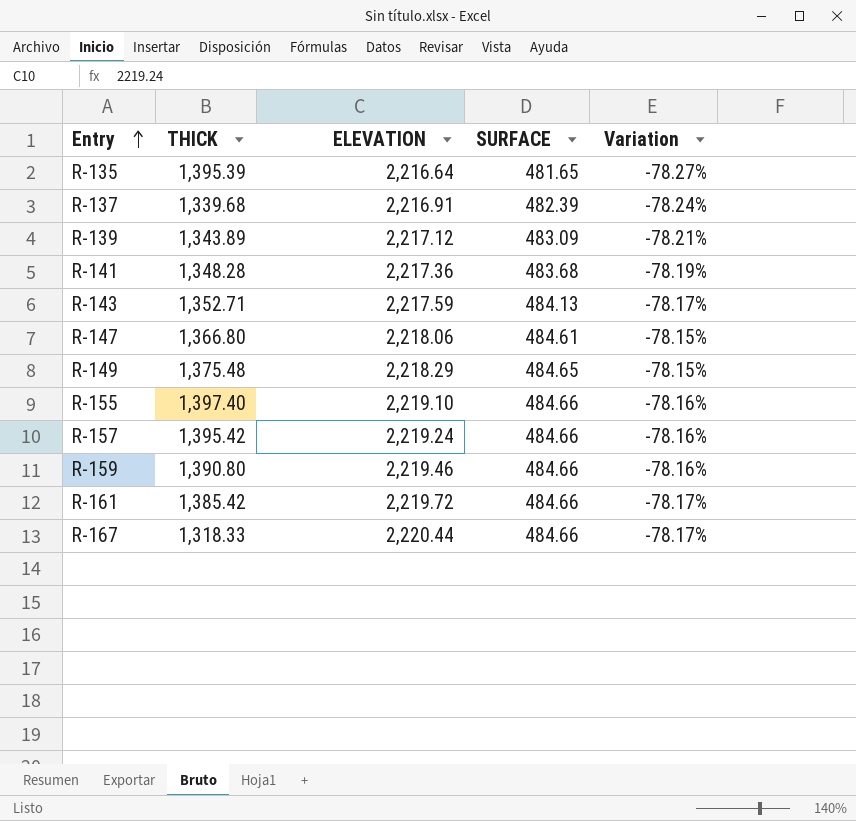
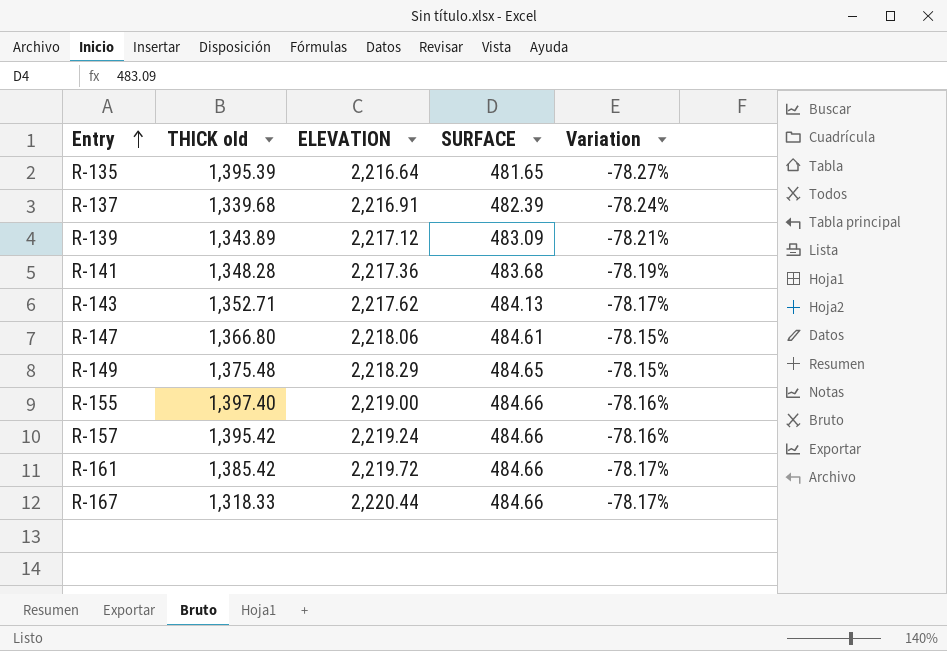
column name: THICK -> THICK old
row R-159: 1,390.80 | 2,219.46 | 484.66 | -78.16% -> none
R-143 | ELEVATION: 2,217.59 -> 2,217.62
R-155 | ELEVATION: 2,219.10 -> 2,219.00

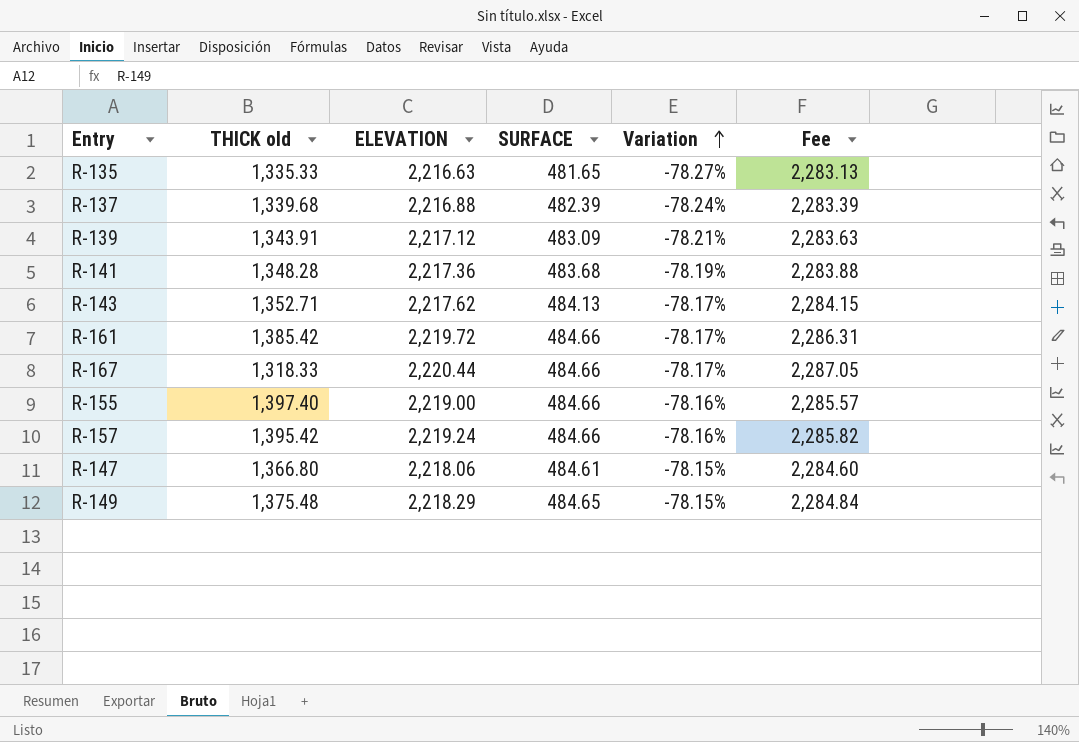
row order: Entry ascending -> Variation ascending
column Fee | formula: none -> [ELEVATION] * 1.03
R-135 | THICK old: 1,395.39 -> 1,335.33
R-135 | ELEVATION: 2,216.64 -> 2,216.63
R-137 | ELEVATION: 2,216.91 -> 2,216.88
R-139 | THICK old: 1,343.89 -> 1,343.91

